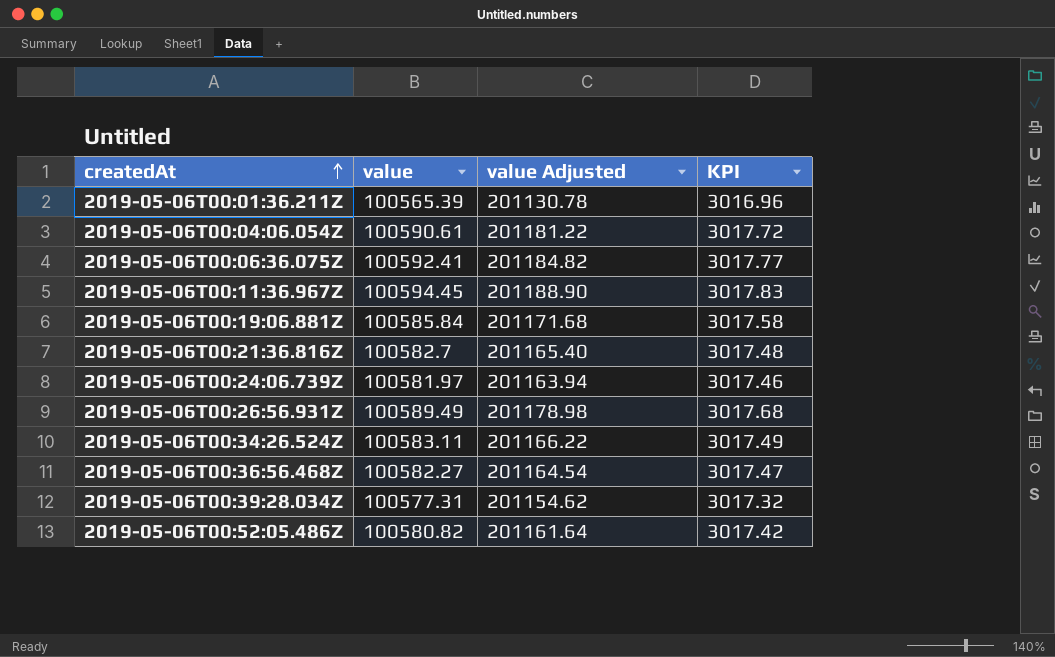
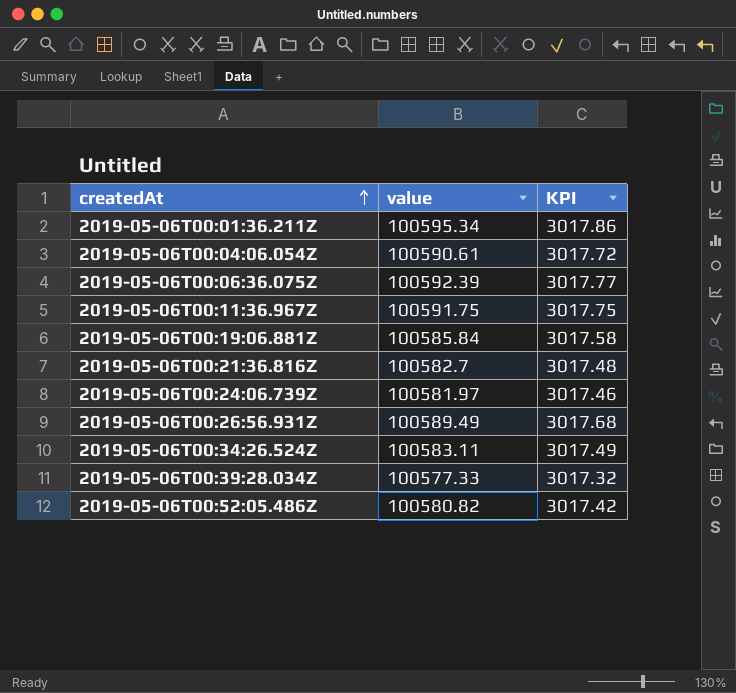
column value Adjusted | formula: [value] * 2 -> none
row 2019-05-06T00:36:56.468Z: 100582.27 | 201164.54 | 3017.47 -> none
2019-05-06T00:01:36.211Z | value: 100565.39 -> 100595.34
2019-05-06T00:01:36.211Z | KPI: 3016.96 -> 3017.86
2019-05-06T00:06:36.075Z | value: 100592.41 -> 100592.39
2019-05-06T00:11:36.967Z | value: 100594.45 -> 100591.75
2019-05-06T00:11:36.967Z | KPI: 3017.83 -> 3017.75
2019-05-06T00:39:28.034Z | value: 100577.31 -> 100577.33

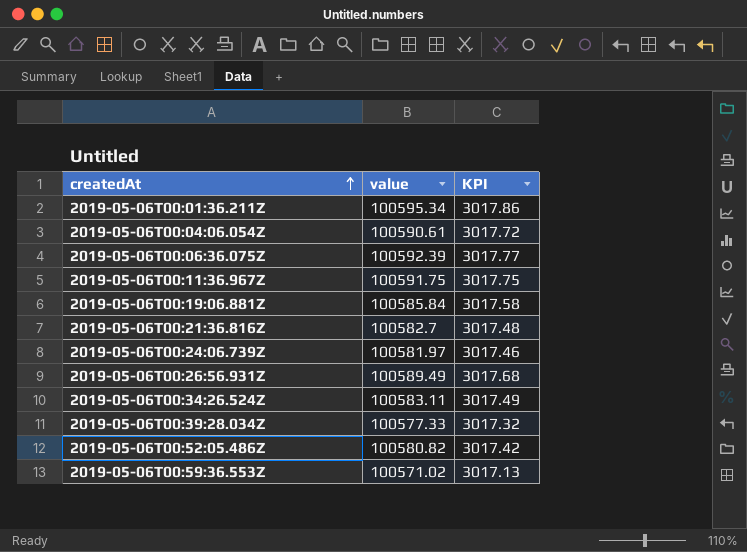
row 2019-05-06T00:59:36.553Z: none -> 100571.02 | 3017.13

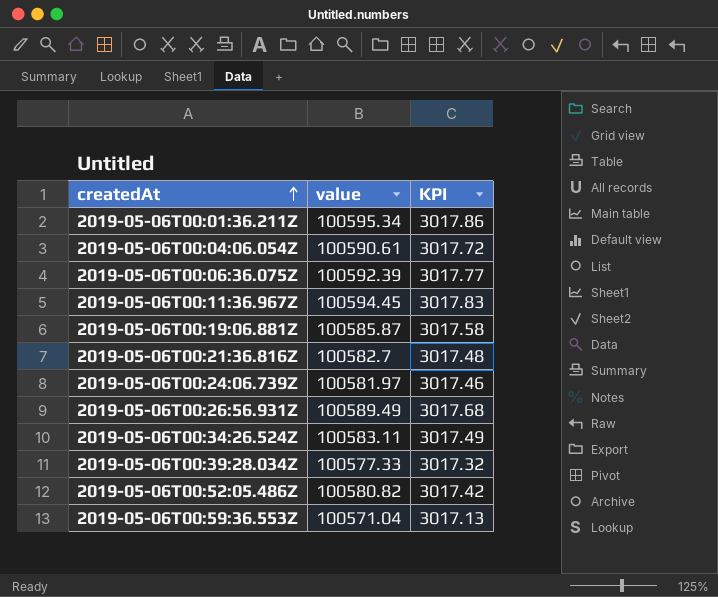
2019-05-06T00:11:36.967Z | value: 100591.75 -> 100594.45
2019-05-06T00:11:36.967Z | KPI: 3017.75 -> 3017.83
2019-05-06T00:19:06.881Z | value: 100585.84 -> 100585.87
2019-05-06T00:59:36.553Z | value: 100571.02 -> 100571.04

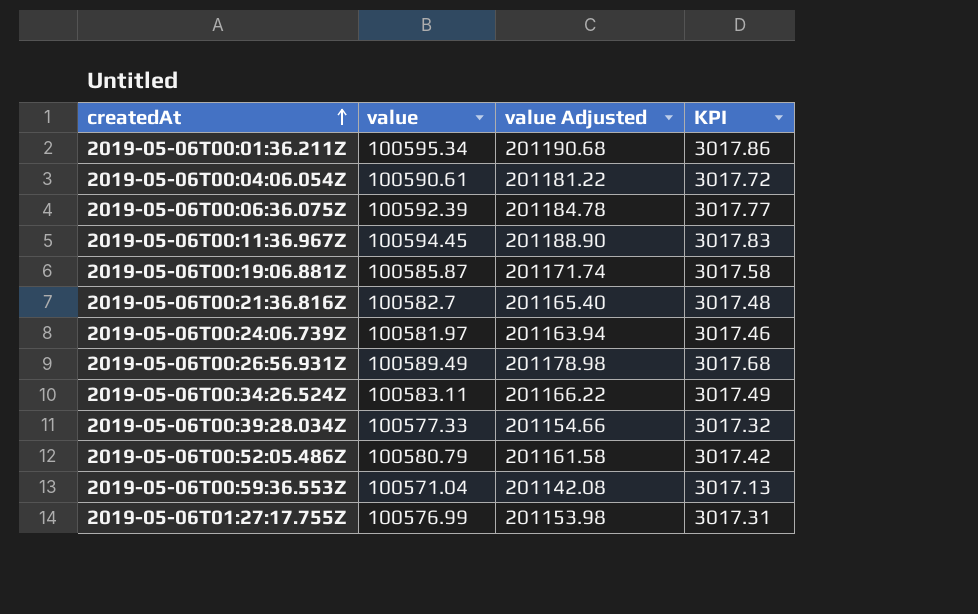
column value Adjusted | formula: none -> [value] * 2
2019-05-06T00:52:05.486Z | value: 100580.82 -> 100580.79
row 2019-05-06T01:27:17.755Z: none -> 100576.99 | 201153.98 | 3017.31

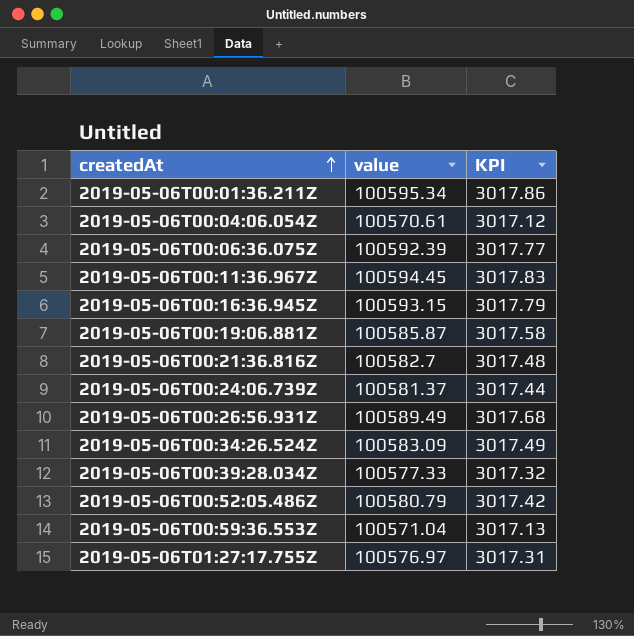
column value Adjusted | formula: [value] * 2 -> none
2019-05-06T00:04:06.054Z | value: 100590.61 -> 100570.61
2019-05-06T00:04:06.054Z | KPI: 3017.72 -> 3017.12
row 2019-05-06T00:16:36.945Z: none -> 100593.15 | 3017.79
2019-05-06T00:24:06.739Z | value: 100581.97 -> 100581.37
2019-05-06T00:24:06.739Z | KPI: 3017.46 -> 3017.44
2019-05-06T00:34:26.524Z | value: 100583.11 -> 100583.09
2019-05-06T01:27:17.755Z | value: 100576.99 -> 100576.97

